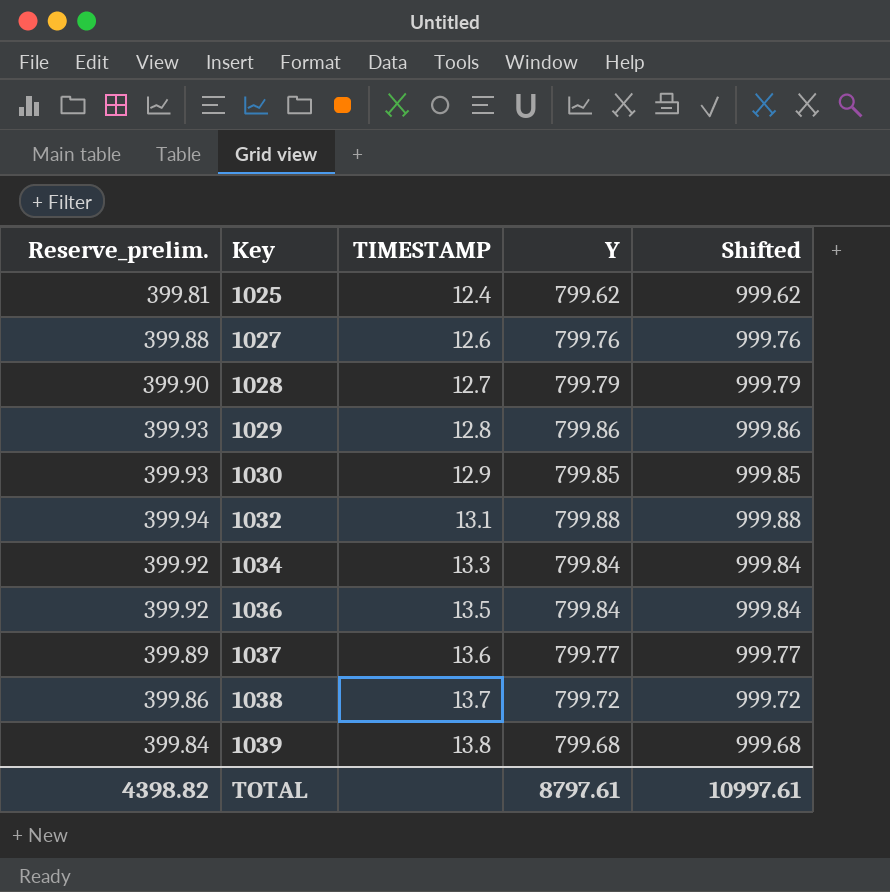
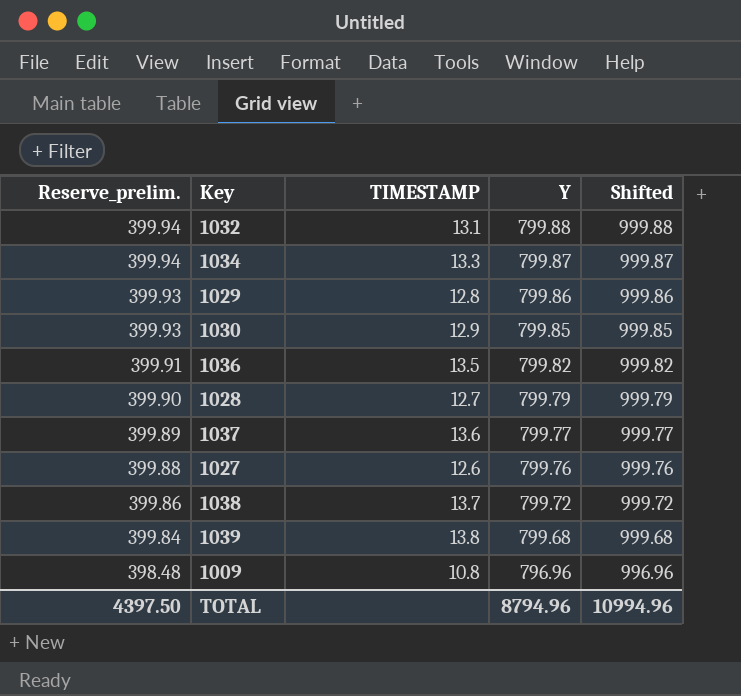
row order: Key ascending -> Reserve_prelim. descending
row 1025: 399.81 | 12.4 | 799.62 | 999.62 -> none
1034 | Reserve_prelim.: 399.92 -> 399.94
1034 | Y: 799.84 -> 799.87
1034 | Shifted: 999.84 -> 999.87
1036 | Reserve_prelim.: 399.92 -> 399.91
1036 | Y: 799.84 -> 799.82
1036 | Shifted: 999.84 -> 999.82
row 1009: none -> 398.48 | 10.8 | 796.96 | 996.96
TOTAL | Reserve_prelim.: 4398.82 -> 4397.50
TOTAL | Y: 8797.61 -> 8794.96
TOTAL | Shifted: 10997.61 -> 10994.96

